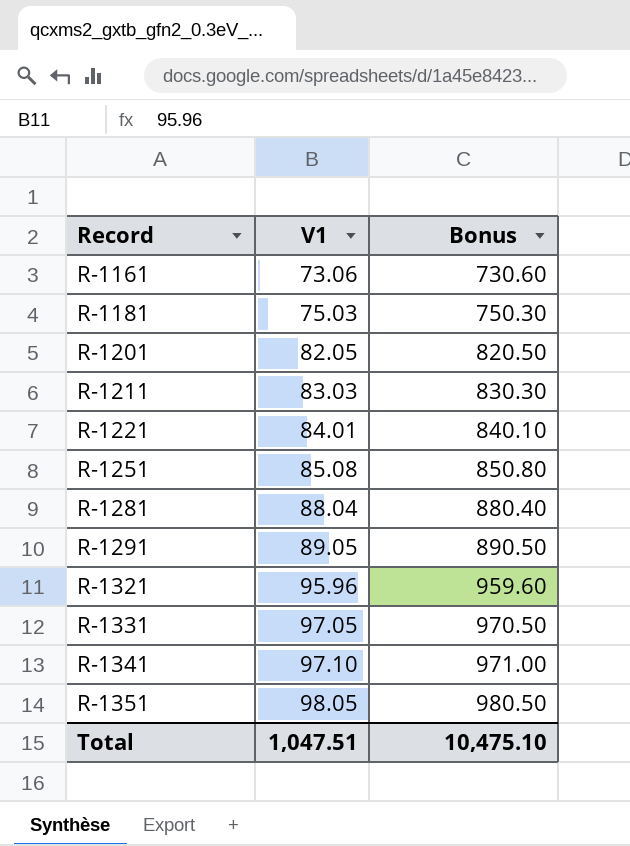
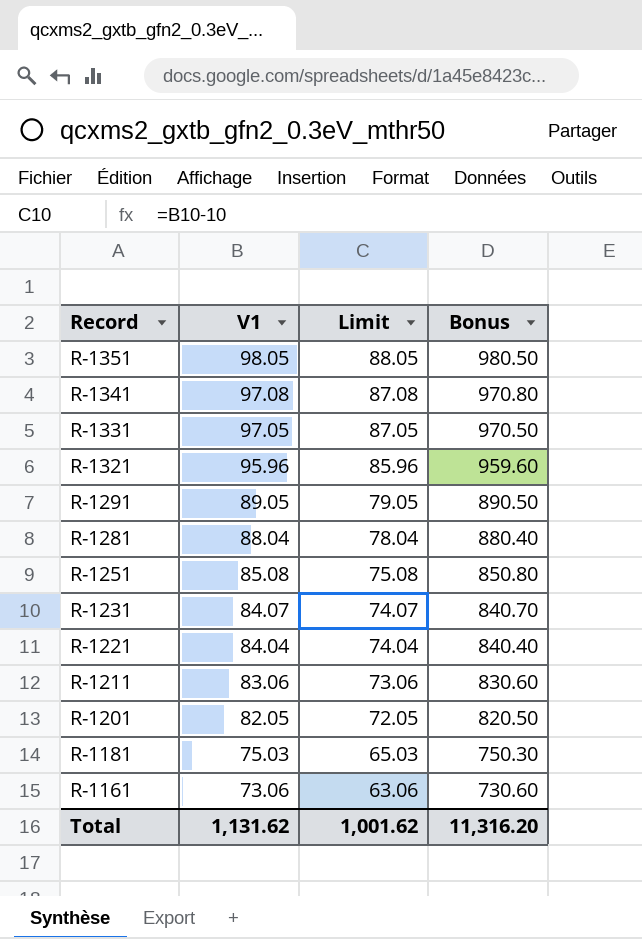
row order: Record ascending -> Record descending
column Limit | formula: none -> [V1] - 10
R-1341 | V1: 97.10 -> 97.08
R-1341 | Bonus: 971.00 -> 970.80
row R-1231: none -> 84.07 | 74.07 | 840.70
R-1221 | V1: 84.01 -> 84.04
R-1221 | Bonus: 840.10 -> 840.40
R-1211 | V1: 83.03 -> 83.06
R-1211 | Bonus: 830.30 -> 830.60
Total | V1: 1,047.51 -> 1,131.62
Total | Bonus: 10,475.10 -> 11,316.20

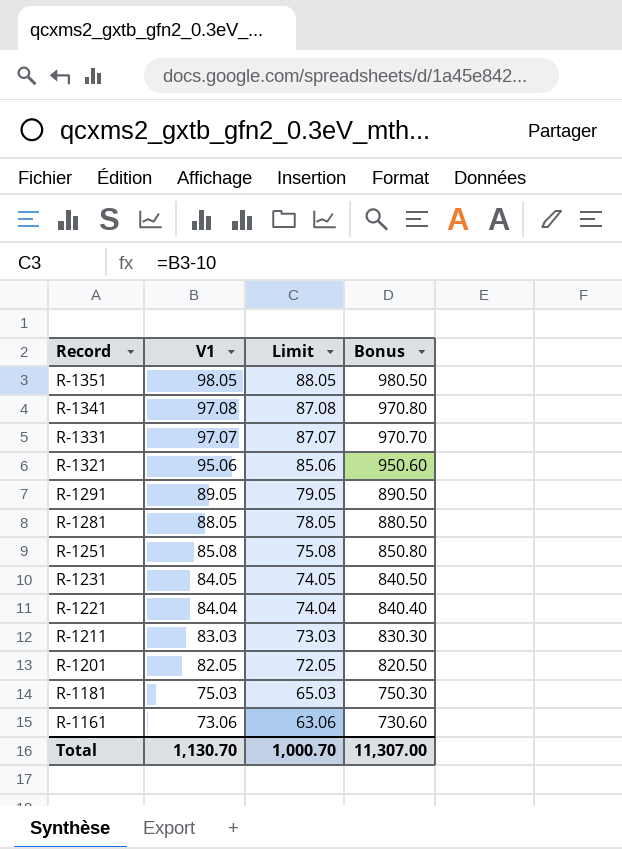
R-1331 | V1: 97.05 -> 97.07
R-1331 | Limit: 87.05 -> 87.07
R-1331 | Bonus: 970.50 -> 970.70
R-1321 | V1: 95.96 -> 95.06
R-1321 | Limit: 85.96 -> 85.06
R-1321 | Bonus: 959.60 -> 950.60
R-1281 | V1: 88.04 -> 88.05
R-1281 | Limit: 78.04 -> 78.05
R-1281 | Bonus: 880.40 -> 880.50
R-1231 | V1: 84.07 -> 84.05
R-1231 | Limit: 74.07 -> 74.05
R-1231 | Bonus: 840.70 -> 840.50
R-1211 | V1: 83.06 -> 83.03
R-1211 | Limit: 73.06 -> 73.03
R-1211 | Bonus: 830.60 -> 830.30
Total | V1: 1,131.62 -> 1,130.70
Total | Limit: 1,001.62 -> 1,000.70
Total | Bonus: 11,316.20 -> 11,307.00

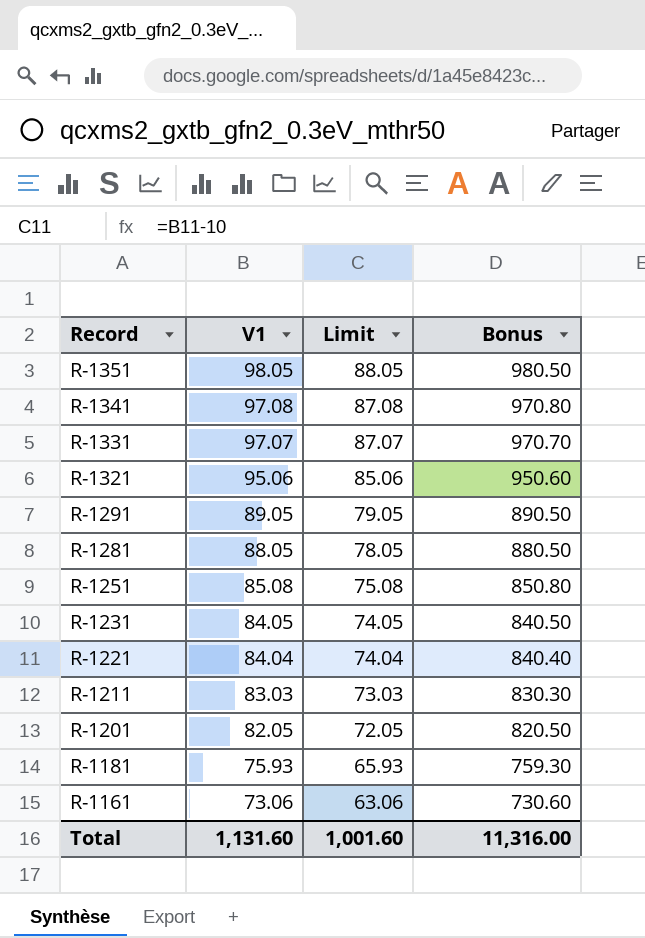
R-1181 | V1: 75.03 -> 75.93
R-1181 | Limit: 65.03 -> 65.93
R-1181 | Bonus: 750.30 -> 759.30
Total | V1: 1,130.70 -> 1,131.60
Total | Limit: 1,000.70 -> 1,001.60
Total | Bonus: 11,307.00 -> 11,316.00

